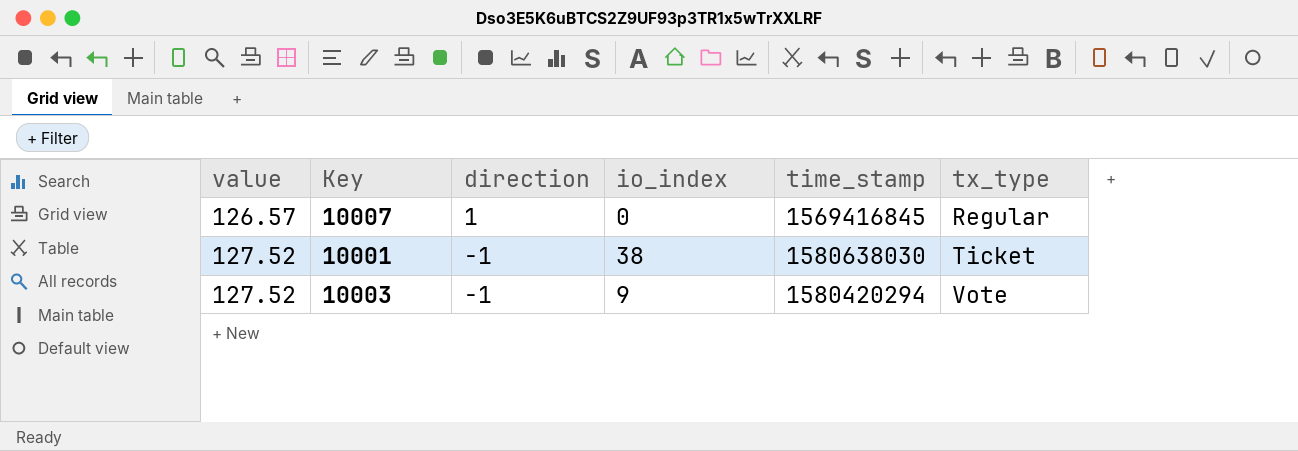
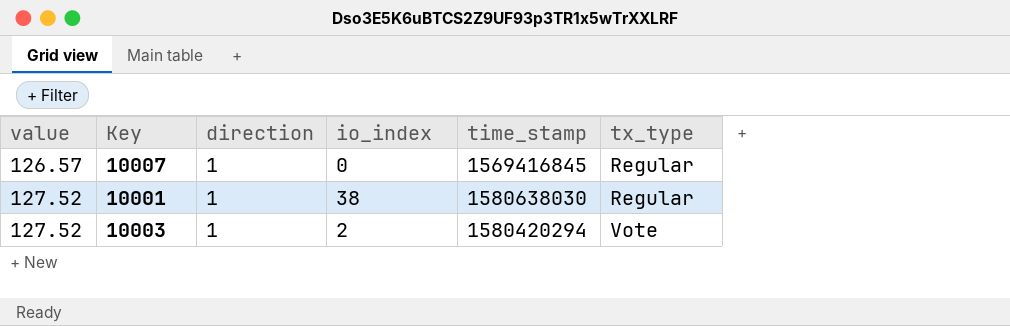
10001 | direction: -1 -> 1
10001 | tx_type: Ticket -> Regular
10003 | direction: -1 -> 1
10003 | io_index: 9 -> 2

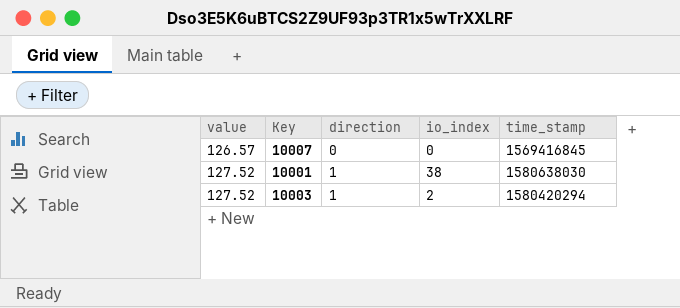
column tx_type | position: 6 -> none
10007 | direction: 1 -> 0

